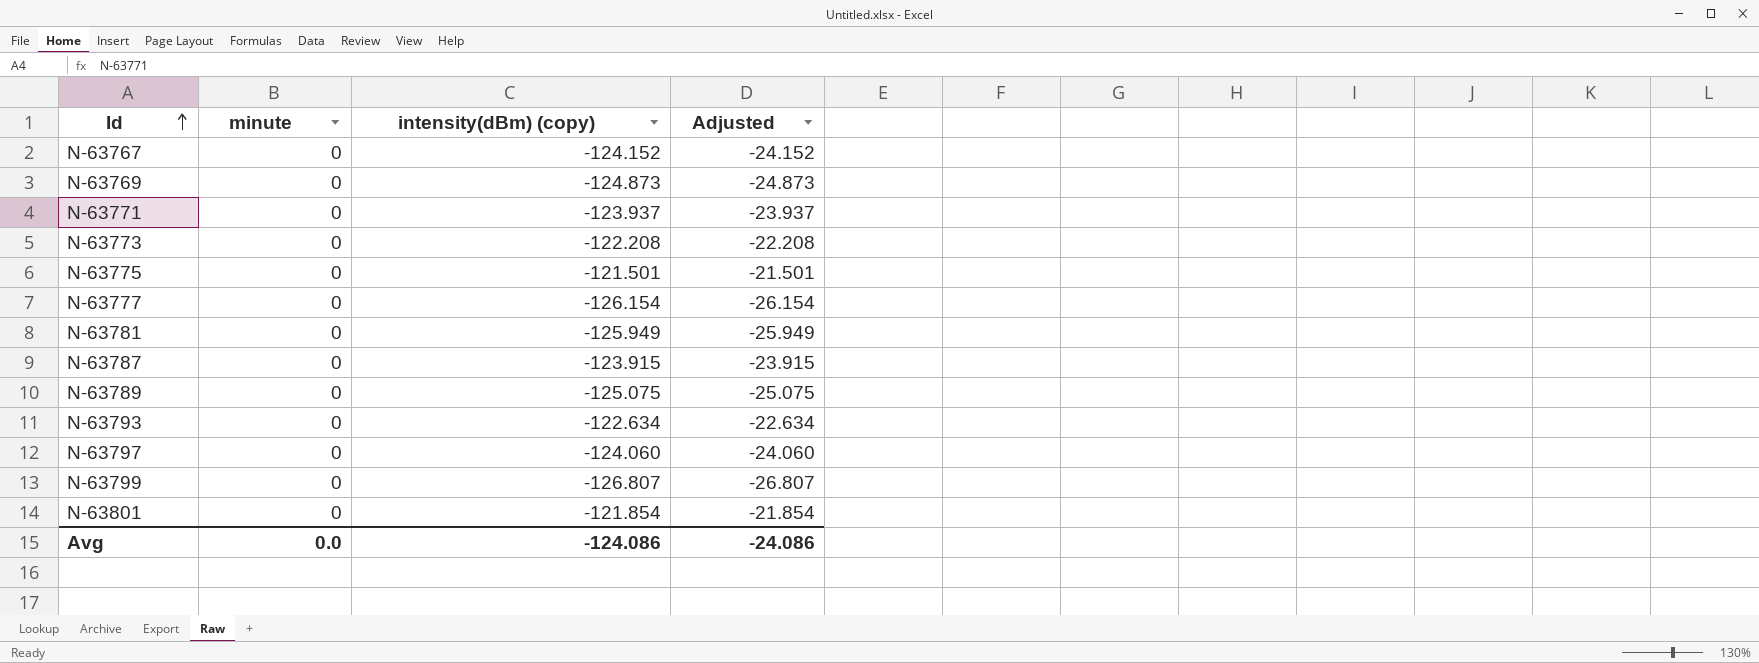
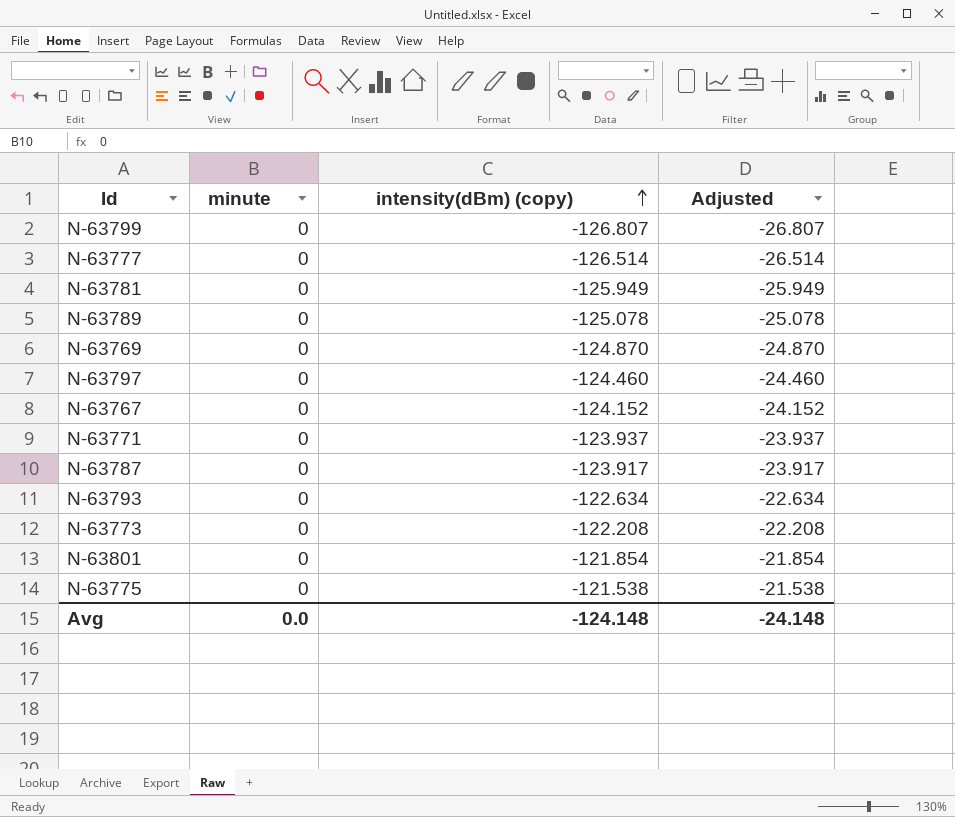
row order: Id ascending -> intensity(dBm) (copy) ascending
N-63777 | intensity(dBm) (copy): -126.154 -> -126.514
N-63777 | Adjusted: -26.154 -> -26.514
N-63789 | intensity(dBm) (copy): -125.075 -> -125.078
N-63789 | Adjusted: -25.075 -> -25.078
N-63769 | intensity(dBm) (copy): -124.873 -> -124.870
N-63769 | Adjusted: -24.873 -> -24.870
N-63797 | intensity(dBm) (copy): -124.060 -> -124.460
N-63797 | Adjusted: -24.060 -> -24.460
N-63787 | intensity(dBm) (copy): -123.915 -> -123.917
N-63787 | Adjusted: -23.915 -> -23.917
N-63775 | intensity(dBm) (copy): -121.501 -> -121.538
N-63775 | Adjusted: -21.501 -> -21.538
Avg | intensity(dBm) (copy): -124.086 -> -124.148
Avg | Adjusted: -24.086 -> -24.148

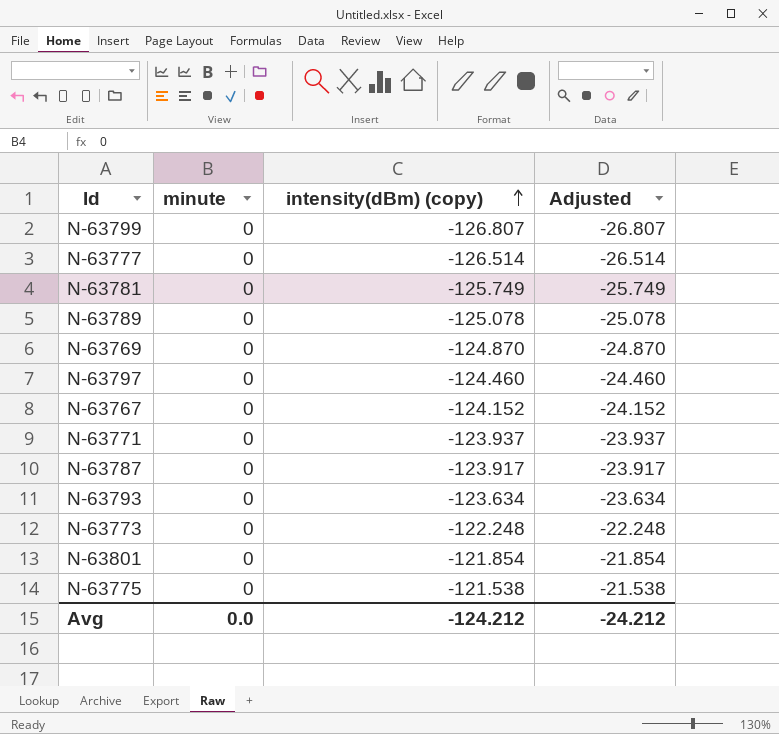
N-63781 | intensity(dBm) (copy): -125.949 -> -125.749
N-63781 | Adjusted: -25.949 -> -25.749
N-63793 | intensity(dBm) (copy): -122.634 -> -123.634
N-63793 | Adjusted: -22.634 -> -23.634
N-63773 | intensity(dBm) (copy): -122.208 -> -122.248
N-63773 | Adjusted: -22.208 -> -22.248
Avg | intensity(dBm) (copy): -124.148 -> -124.212
Avg | Adjusted: -24.148 -> -24.212

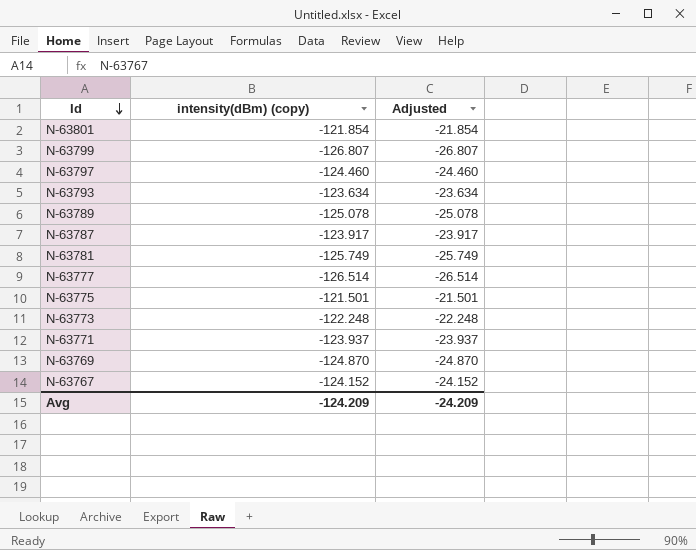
row order: intensity(dBm) (copy) ascending -> Id descending
column minute | position: 2 -> none
N-63775 | intensity(dBm) (copy): -121.538 -> -121.501
N-63775 | Adjusted: -21.538 -> -21.501
Avg | intensity(dBm) (copy): -124.212 -> -124.209
Avg | Adjusted: -24.212 -> -24.209

